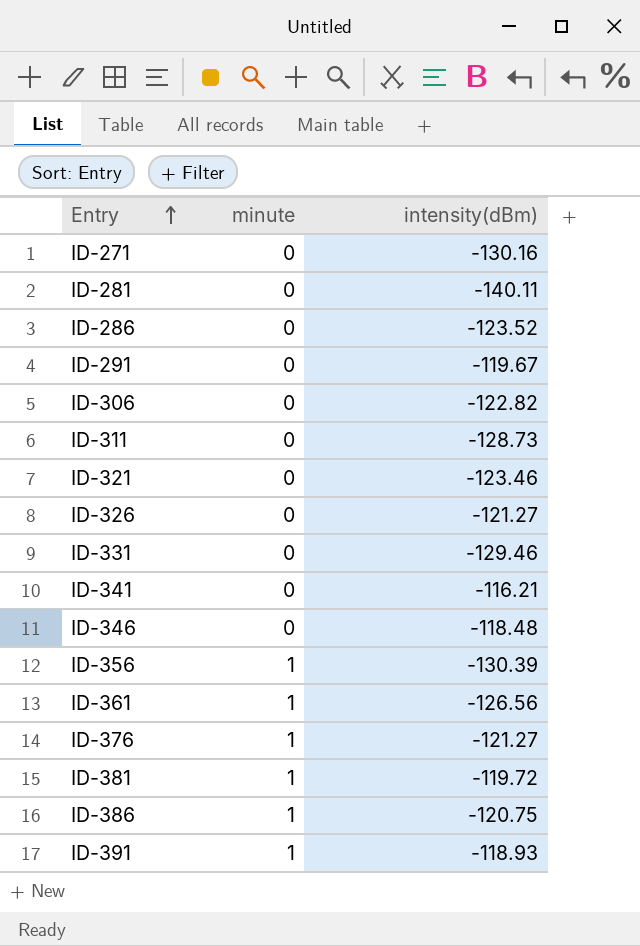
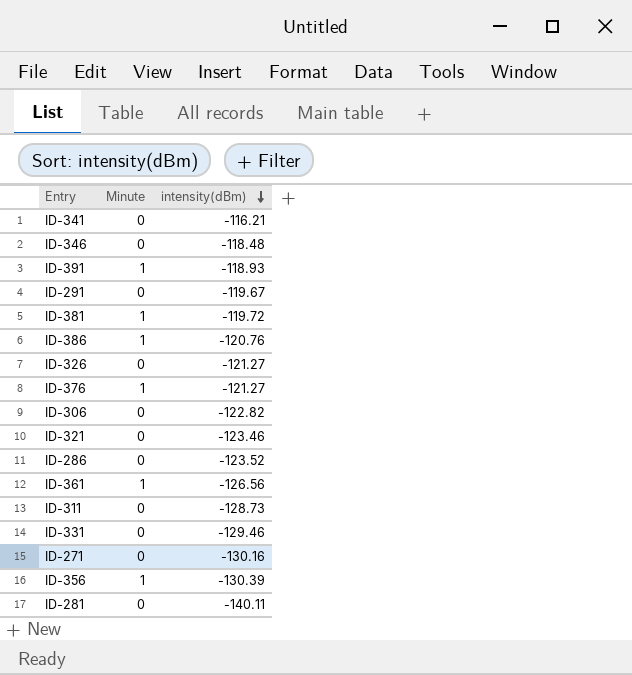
row order: Entry ascending -> intensity(dBm) descending
column name: minute -> Minute
ID-386 | intensity(dBm): -120.75 -> -120.76

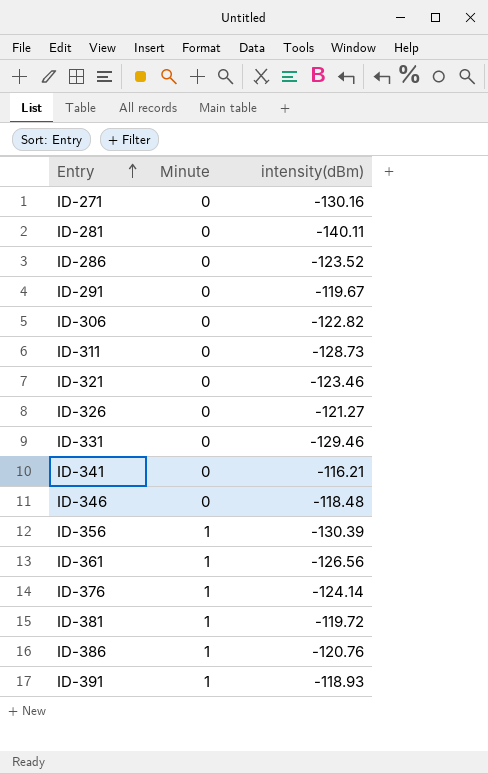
row order: intensity(dBm) descending -> Entry ascending
ID-376 | intensity(dBm): -121.27 -> -124.14

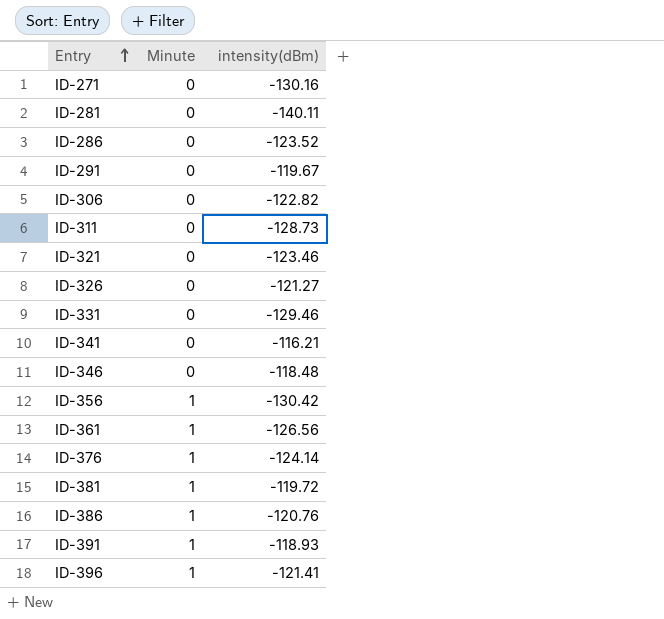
ID-356 | intensity(dBm): -130.39 -> -130.42
row ID-396: none -> 1 | -121.41

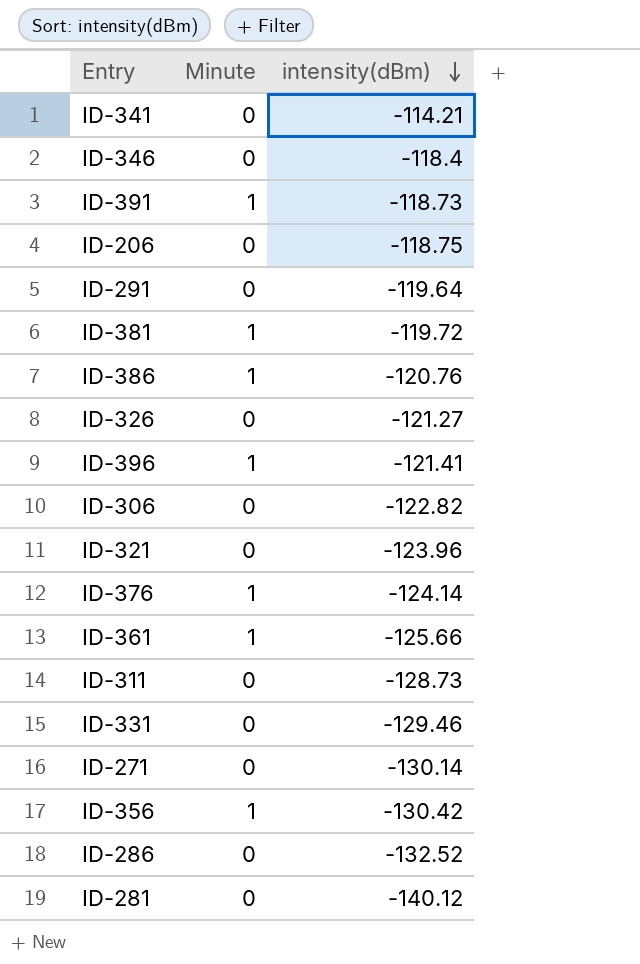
row order: Entry ascending -> intensity(dBm) descending
ID-341 | intensity(dBm): -116.21 -> -114.21
ID-346 | intensity(dBm): -118.48 -> -118.4
ID-391 | intensity(dBm): -118.93 -> -118.73
row ID-206: none -> 0 | -118.75
ID-291 | intensity(dBm): -119.67 -> -119.64
ID-321 | intensity(dBm): -123.46 -> -123.96
ID-361 | intensity(dBm): -126.56 -> -125.66
ID-271 | intensity(dBm): -130.16 -> -130.14
ID-286 | intensity(dBm): -123.52 -> -132.52
ID-281 | intensity(dBm): -140.11 -> -140.12

